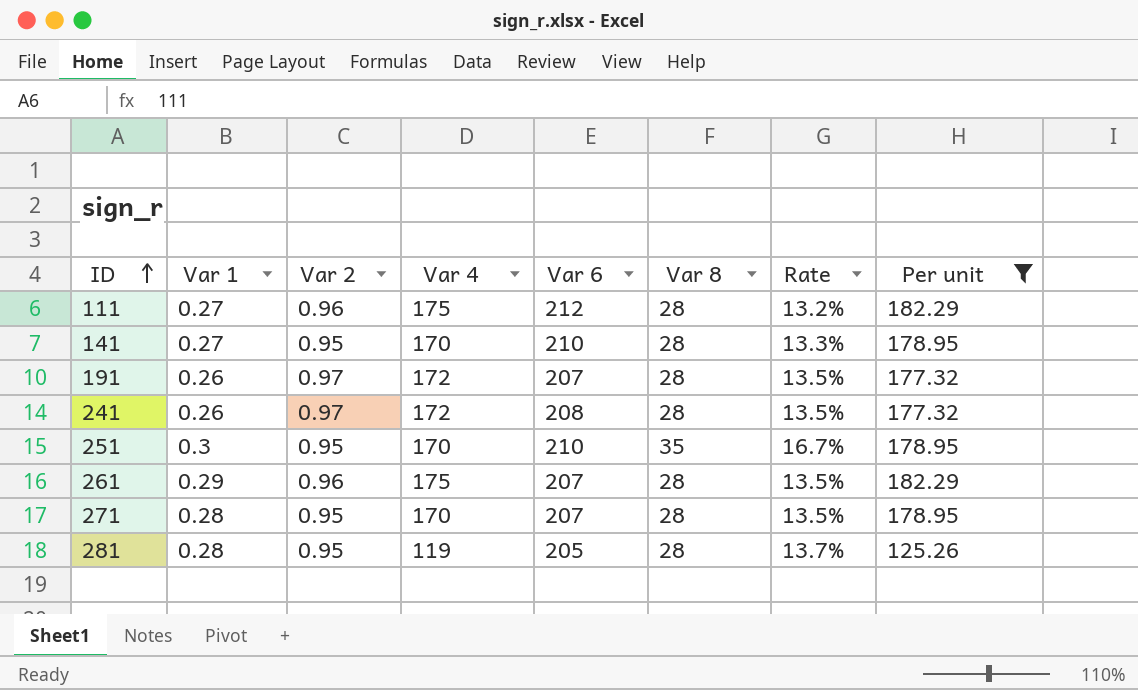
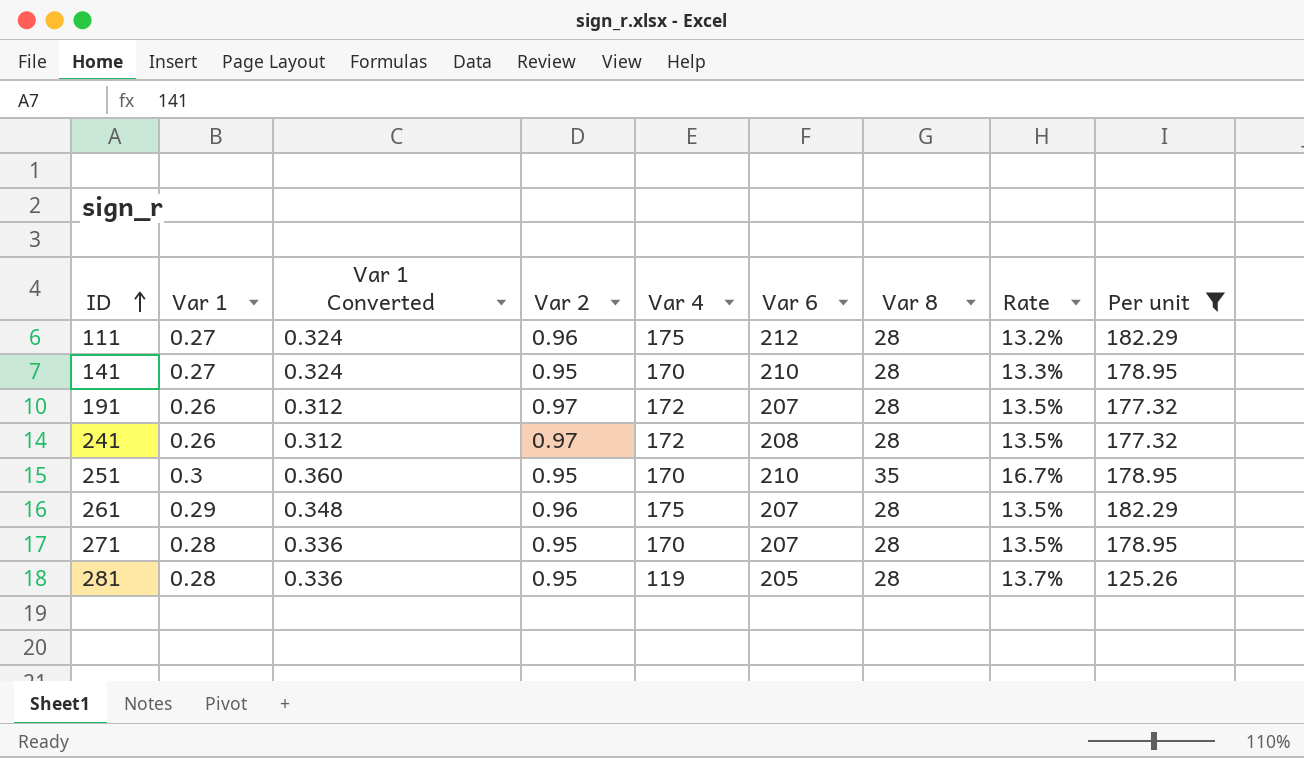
column Var 1 Converted | formula: none -> [Var 1] * 1.2

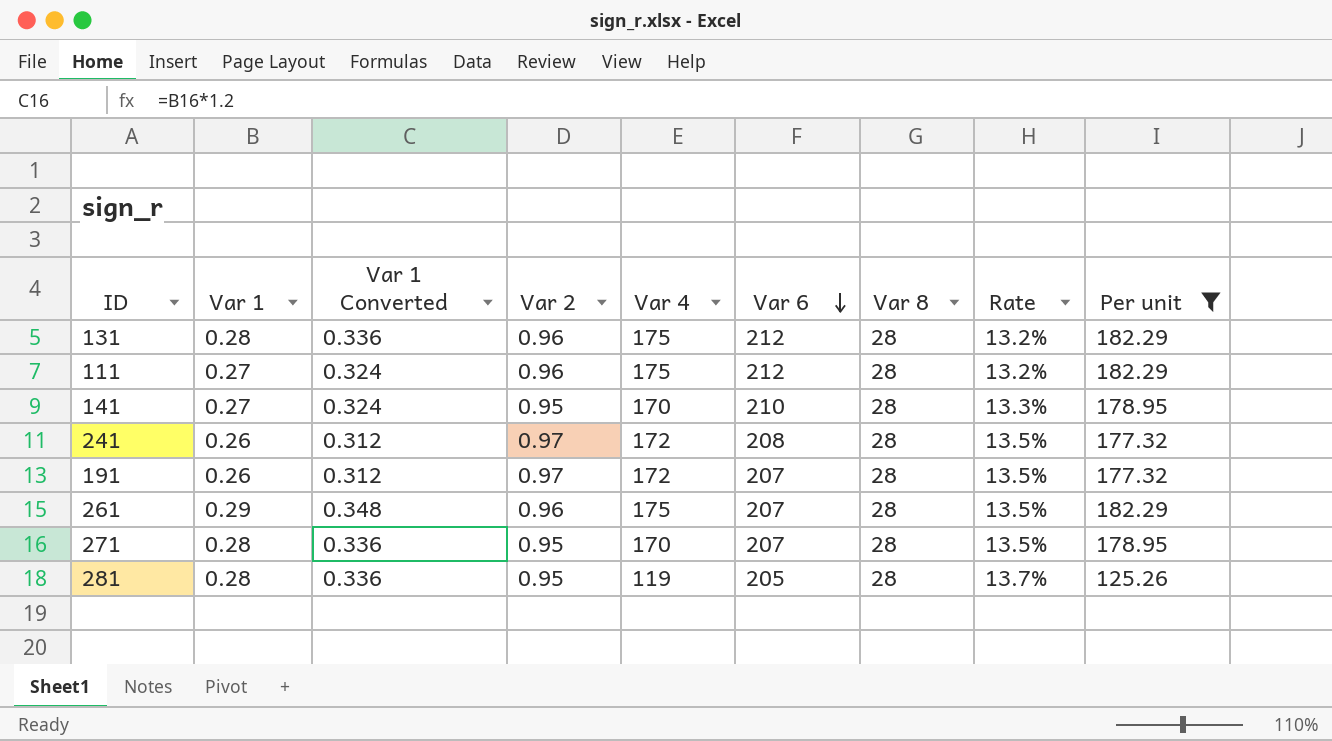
row order: ID ascending -> Var 6 descending
row 251: 0.3 | 0.360 | 0.95 | 170 | 210 | 35 | 16.7% | 178.95 -> none
row 131: none -> 0.28 | 0.336 | 0.96 | 175 | 212 | 28 | 13.2% | 182.29

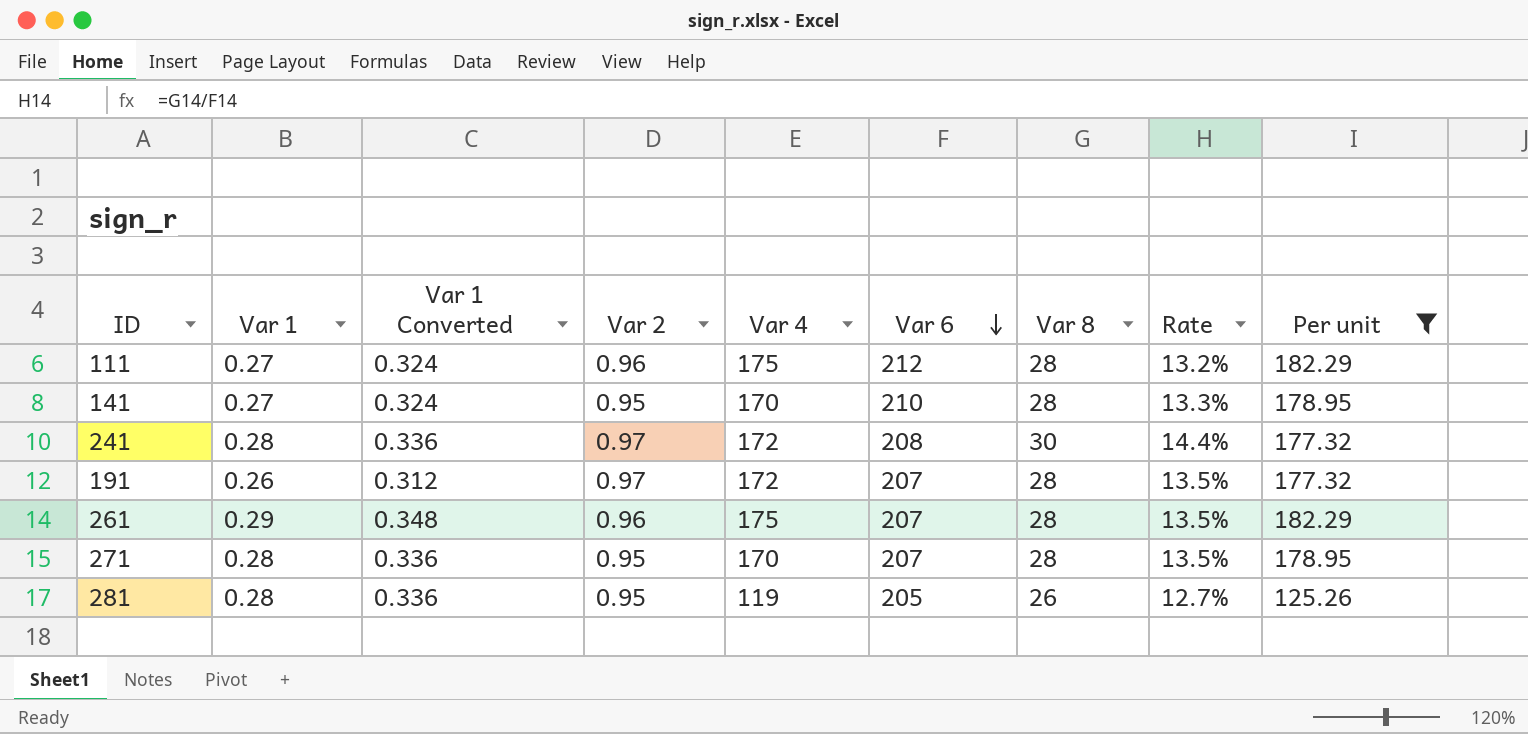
row 131: 0.28 | 0.336 | 0.96 | 175 | 212 | 28 | 13.2% | 182.29 -> none
241 | Var 1: 0.26 -> 0.28
241 | Var 1 Converted: 0.312 -> 0.336
241 | Var 8: 28 -> 30
241 | Rate: 13.5% -> 14.4%
281 | Var 8: 28 -> 26
281 | Rate: 13.7% -> 12.7%

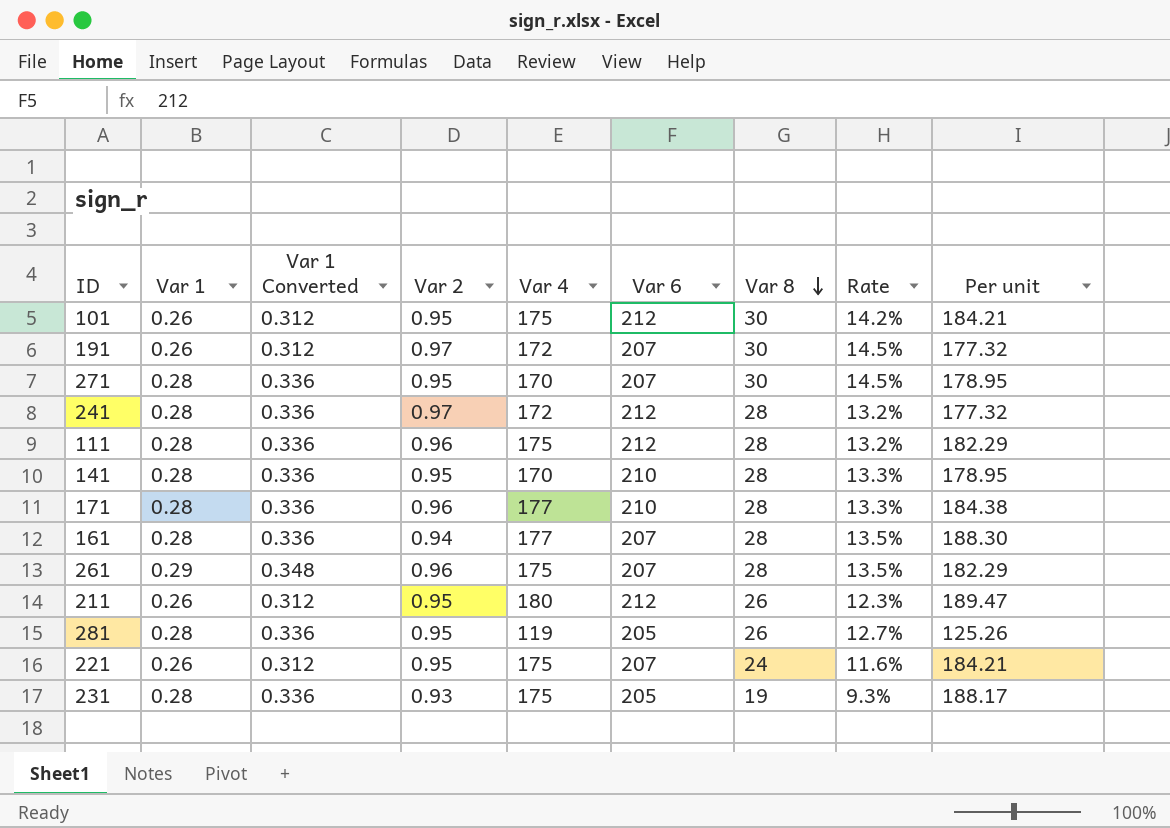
filter: Per unit <= 182.29 -> none
row order: Var 6 descending -> Var 8 descending
191 | Var 8: 28 -> 30
191 | Rate: 13.5% -> 14.5%
271 | Var 8: 28 -> 30
271 | Rate: 13.5% -> 14.5%
241 | Var 6: 208 -> 212
241 | Var 8: 30 -> 28
241 | Rate: 14.4% -> 13.2%
111 | Var 1: 0.27 -> 0.28
111 | Var 1 Converted: 0.324 -> 0.336
141 | Var 1: 0.27 -> 0.28
141 | Var 1 Converted: 0.324 -> 0.336

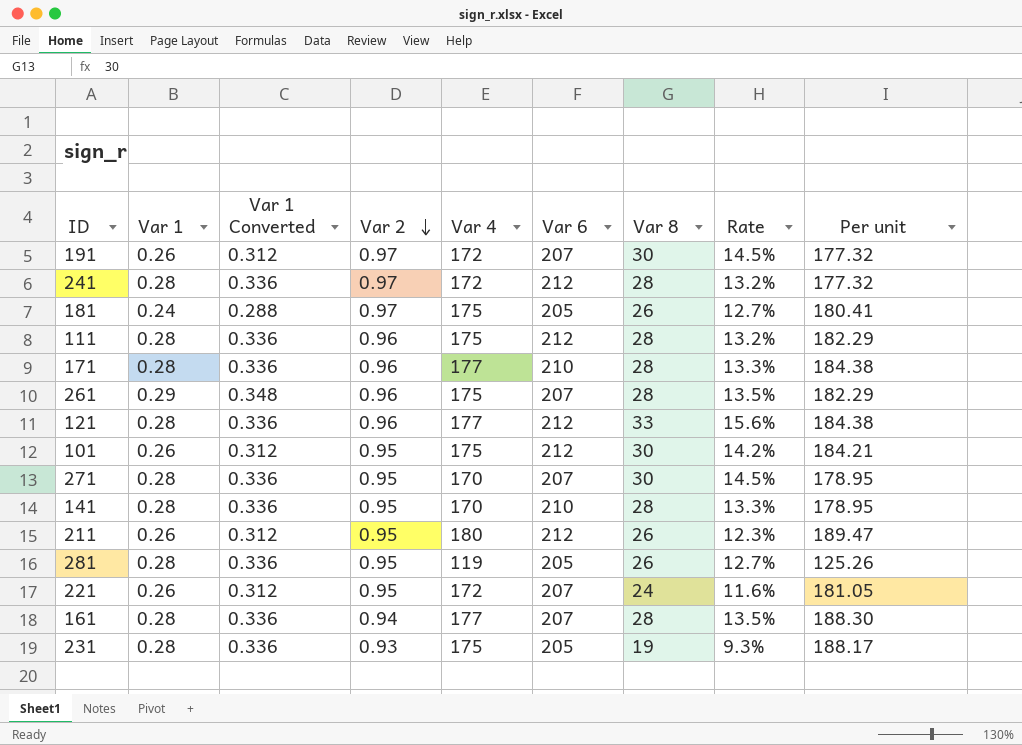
row order: Var 8 descending -> Var 2 descending
row 181: none -> 0.24 | 0.288 | 0.97 | 175 | 205 | 26 | 12.7% | 180.41
row 121: none -> 0.28 | 0.336 | 0.96 | 177 | 212 | 33 | 15.6% | 184.38
221 | Var 4: 175 -> 172
221 | Per unit: 184.21 -> 181.05

